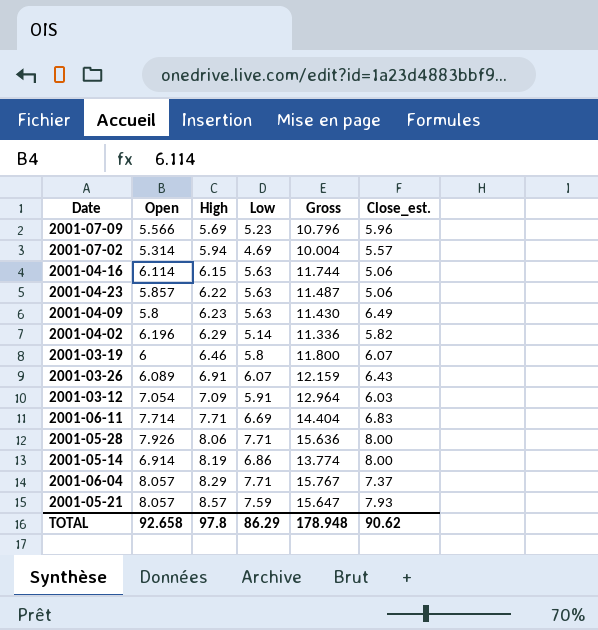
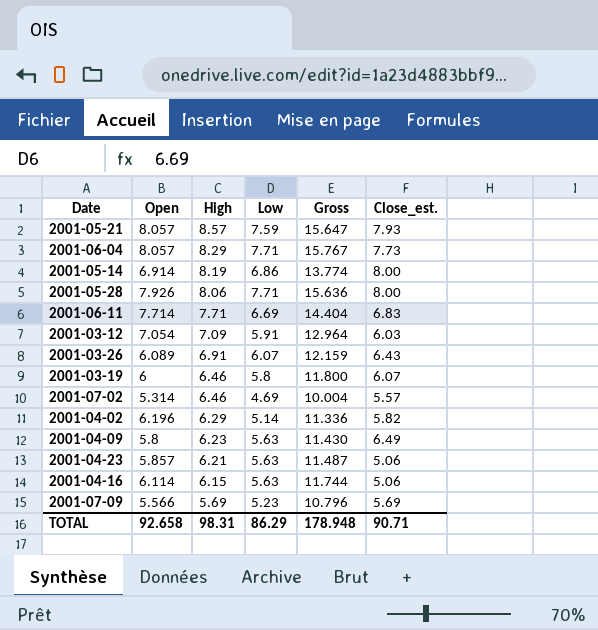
row order: High ascending -> High descending
2001-06-04 | Close_est.: 7.37 -> 7.73
2001-07-02 | High: 5.94 -> 6.46
2001-04-23 | High: 6.22 -> 6.21
2001-07-09 | Close_est.: 5.96 -> 5.69
TOTAL | High: 97.8 -> 98.31
TOTAL | Close_est.: 90.62 -> 90.71

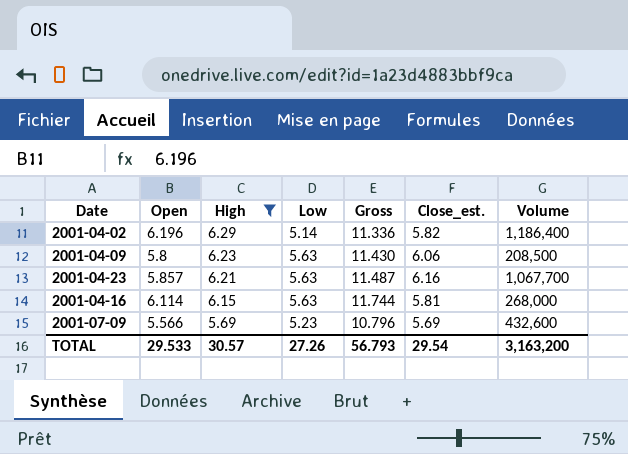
filter: none -> High <= 6.29
column Volume | position: none -> 7
2001-04-09 | Close_est.: 6.49 -> 6.06
2001-04-23 | Close_est.: 5.06 -> 6.16
2001-04-16 | Close_est.: 5.06 -> 5.81
TOTAL | Open: 92.658 -> 29.533
TOTAL | High: 98.31 -> 30.57
TOTAL | Low: 86.29 -> 27.26
TOTAL | Gross: 178.948 -> 56.793
TOTAL | Close_est.: 90.71 -> 29.54

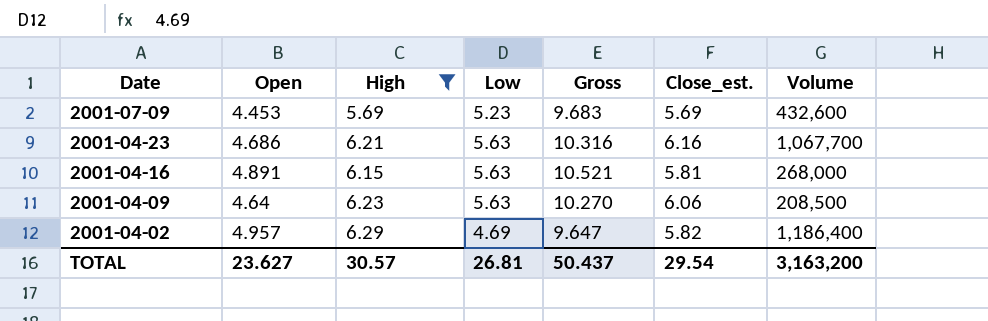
row order: High descending -> Date descending
2001-07-09 | Open: 5.566 -> 4.453
2001-07-09 | Gross: 10.796 -> 9.683
2001-04-23 | Open: 5.857 -> 4.686
2001-04-23 | Gross: 11.487 -> 10.316
2001-04-16 | Open: 6.114 -> 4.891
2001-04-16 | Gross: 11.744 -> 10.521
2001-04-09 | Open: 5.8 -> 4.64
2001-04-09 | Gross: 11.430 -> 10.270
2001-04-02 | Open: 6.196 -> 4.957
2001-04-02 | Low: 5.14 -> 4.69
2001-04-02 | Gross: 11.336 -> 9.647
TOTAL | Open: 29.533 -> 23.627
TOTAL | Low: 27.26 -> 26.81
TOTAL | Gross: 56.793 -> 50.437

